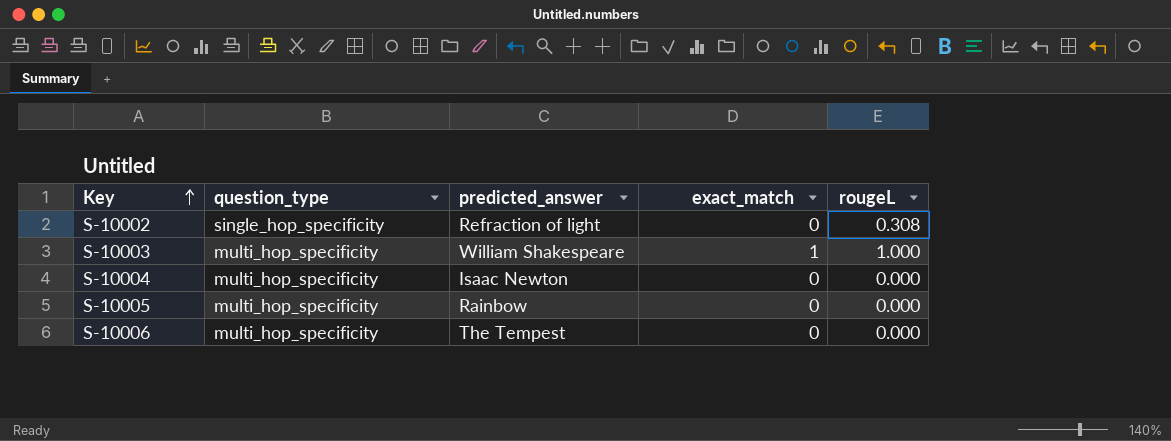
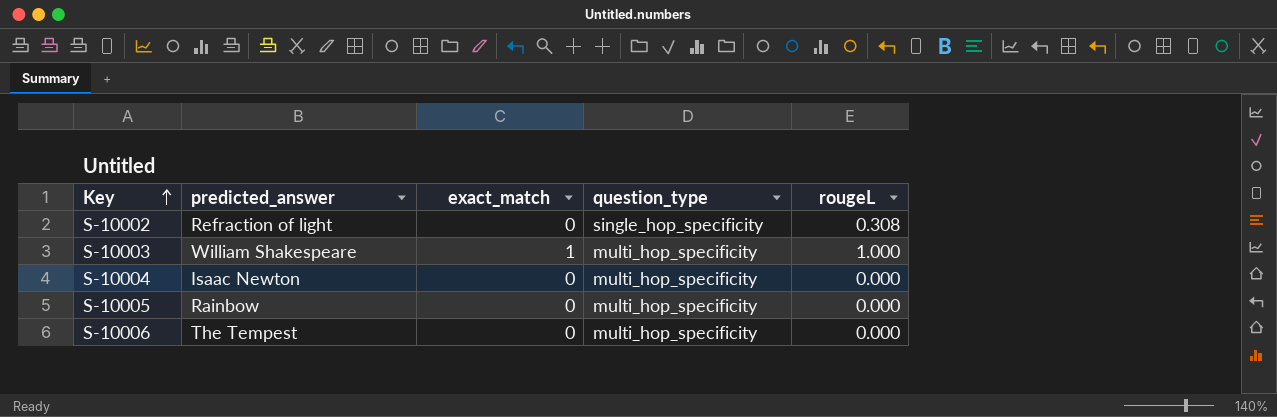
column question_type | position: 2 -> 4

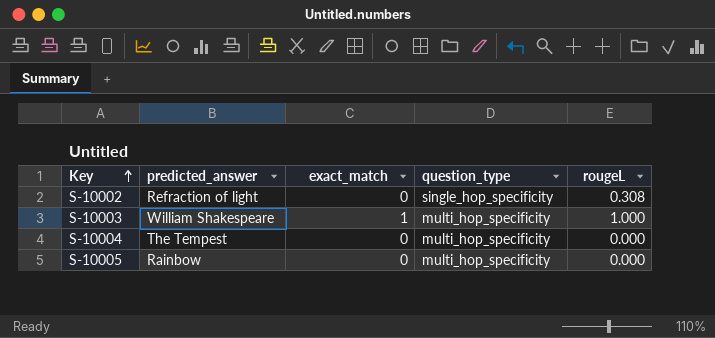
row S-10006: The Tempest | 0 | multi_hop_specificity | 0.000 -> none
S-10004 | predicted_answer: Isaac Newton -> The Tempest

